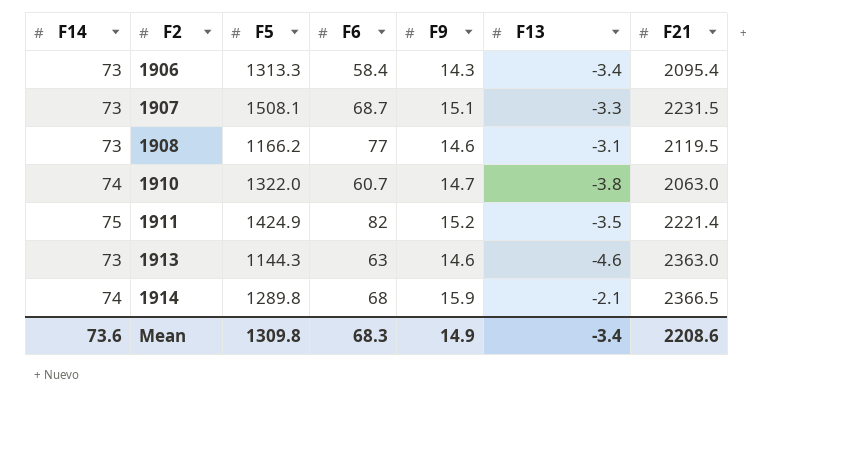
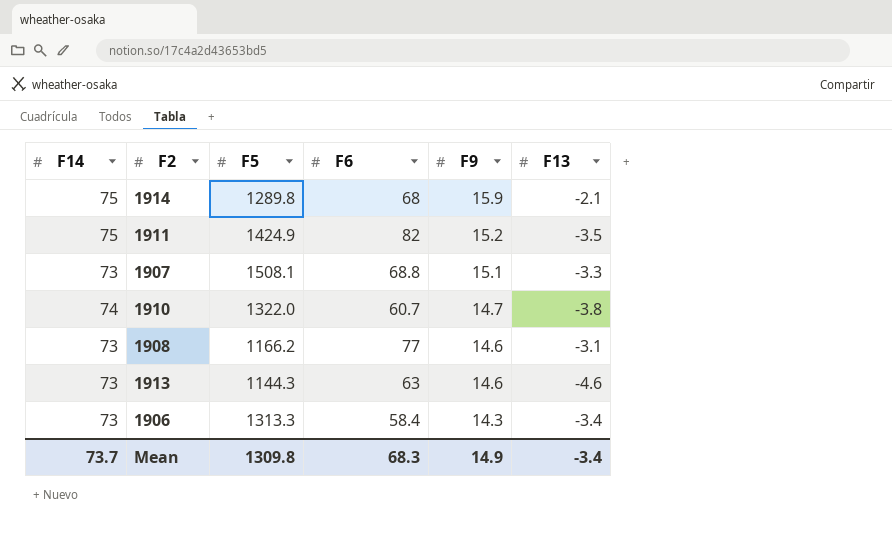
row order: F2 ascending -> F9 descending
column F21 | position: 7 -> none
1914 | F14: 74 -> 75
1907 | F6: 68.7 -> 68.8
Mean | F14: 73.6 -> 73.7

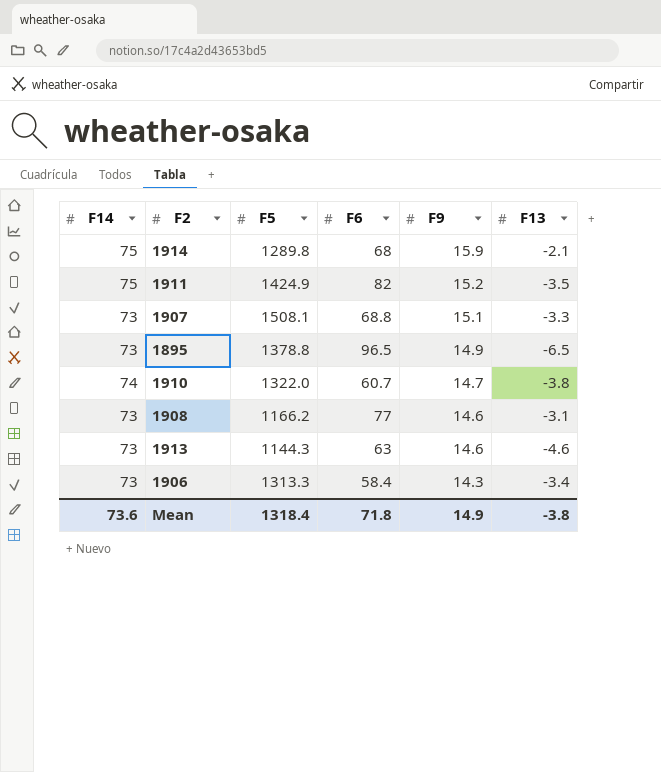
row 1895: none -> 73 | 1378.8 | 96.5 | 14.9 | -6.5
Mean | F14: 73.7 -> 73.6
Mean | F5: 1309.8 -> 1318.4
Mean | F6: 68.3 -> 71.8
Mean | F13: -3.4 -> -3.8

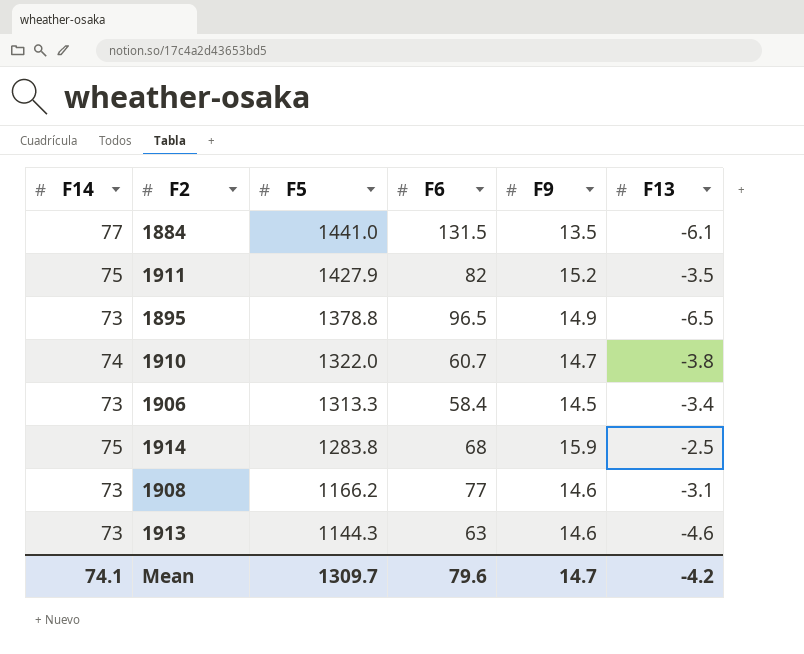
row order: F9 descending -> F5 descending
row 1907: 73 | 1508.1 | 68.8 | 15.1 | -3.3 -> none
row 1884: none -> 77 | 1441.0 | 131.5 | 13.5 | -6.1
1911 | F5: 1424.9 -> 1427.9
1906 | F9: 14.3 -> 14.5
1914 | F5: 1289.8 -> 1283.8
1914 | F13: -2.1 -> -2.5
Mean | F14: 73.6 -> 74.1
Mean | F5: 1318.4 -> 1309.7
Mean | F6: 71.8 -> 79.6
Mean | F9: 14.9 -> 14.7
Mean | F13: -3.8 -> -4.2

